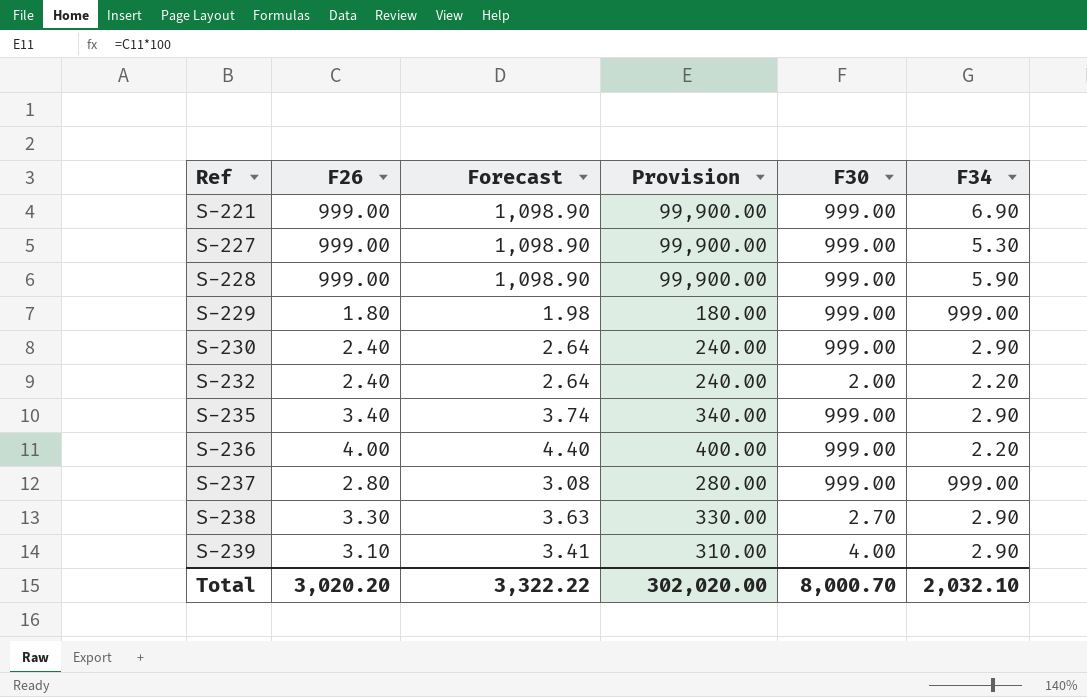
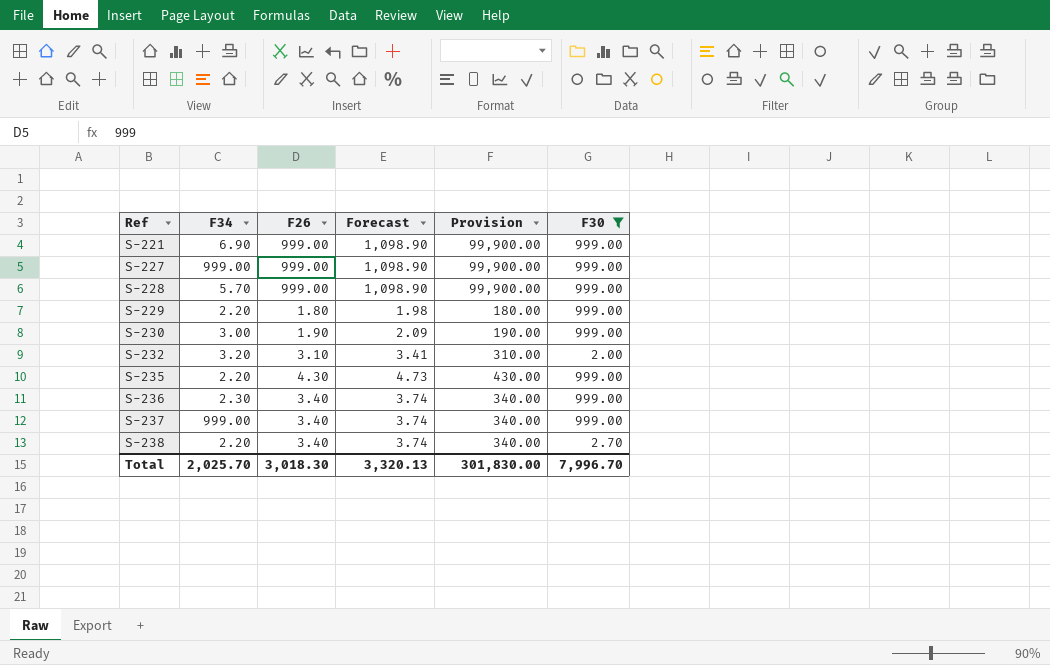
filter: none -> F30 != 4.00
column F34 | position: 6 -> 2
S-227 | F34: 5.30 -> 999.00
S-228 | F34: 5.90 -> 5.70
S-229 | F34: 999.00 -> 2.20
S-230 | F34: 2.90 -> 3.00
S-230 | F26: 2.40 -> 1.90
S-230 | Forecast: 2.64 -> 2.09
S-230 | Provision: 240.00 -> 190.00
S-232 | F34: 2.20 -> 3.20
S-232 | F26: 2.40 -> 3.10
S-232 | Forecast: 2.64 -> 3.41
S-232 | Provision: 240.00 -> 310.00
S-235 | F34: 2.90 -> 2.20
S-235 | F26: 3.40 -> 4.30
S-235 | Forecast: 3.74 -> 4.73
S-235 | Provision: 340.00 -> 430.00
S-236 | F34: 2.20 -> 2.30
S-236 | F26: 4.00 -> 3.40
S-236 | Forecast: 4.40 -> 3.74
S-236 | Provision: 400.00 -> 340.00
S-237 | F26: 2.80 -> 3.40
S-237 | Forecast: 3.08 -> 3.74
S-237 | Provision: 280.00 -> 340.00
S-238 | F34: 2.90 -> 2.20
S-238 | F26: 3.30 -> 3.40
S-238 | Forecast: 3.63 -> 3.74
S-238 | Provision: 330.00 -> 340.00
Total | F34: 2,032.10 -> 2,025.70
Total | F26: 3,020.20 -> 3,018.30
Total | Forecast: 3,322.22 -> 3,320.13
Total | Provision: 302,020.00 -> 301,830.00
Total | F30: 8,000.70 -> 7,996.70

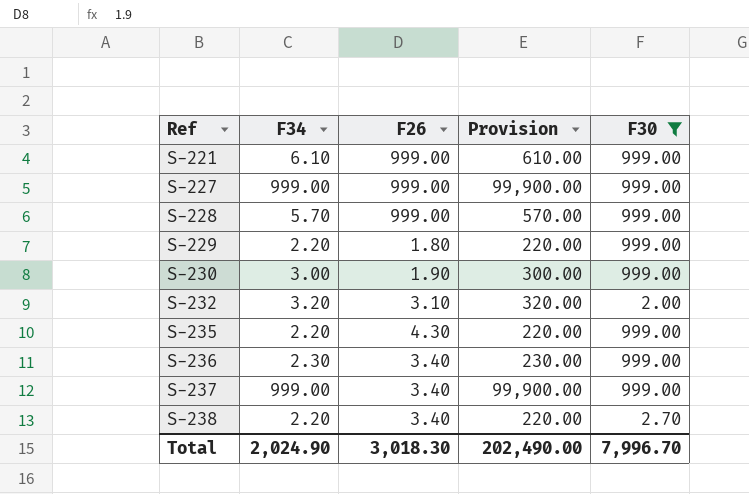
column Forecast | formula: [F26] * 1.1 -> none
column Provision | formula: [F26] * 100 -> [F34] * 100
S-221 | F34: 6.90 -> 6.10
Total | F34: 2,025.70 -> 2,024.90
Total | Provision: 301,830.00 -> 202,490.00

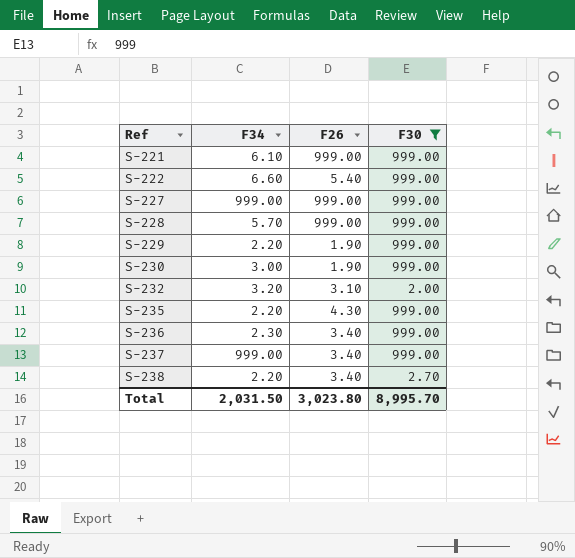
column Provision | formula: [F34] * 100 -> none
row S-222: none -> 6.60 | 5.40 | 999.00
S-229 | F26: 1.80 -> 1.90
Total | F34: 2,024.90 -> 2,031.50
Total | F26: 3,018.30 -> 3,023.80
Total | F30: 7,996.70 -> 8,995.70

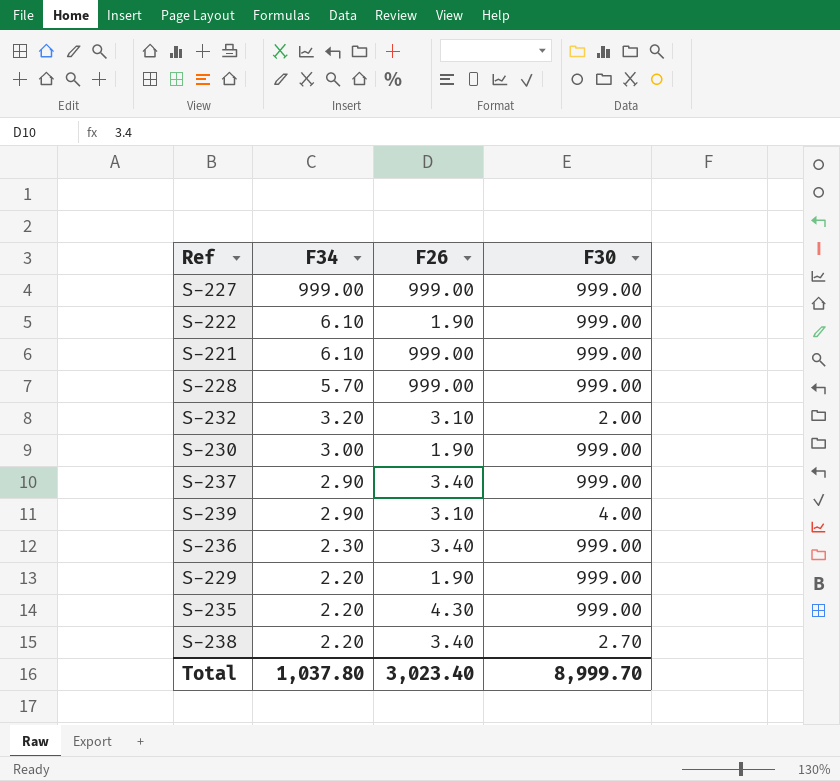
filter: F30 != 4.00 -> none
row order: Ref ascending -> F34 descending
S-222 | F34: 6.60 -> 6.10
S-222 | F26: 5.40 -> 1.90
S-237 | F34: 999.00 -> 2.90
Total | F34: 2,031.50 -> 1,037.80
Total | F26: 3,023.80 -> 3,023.40
Total | F30: 8,995.70 -> 8,999.70

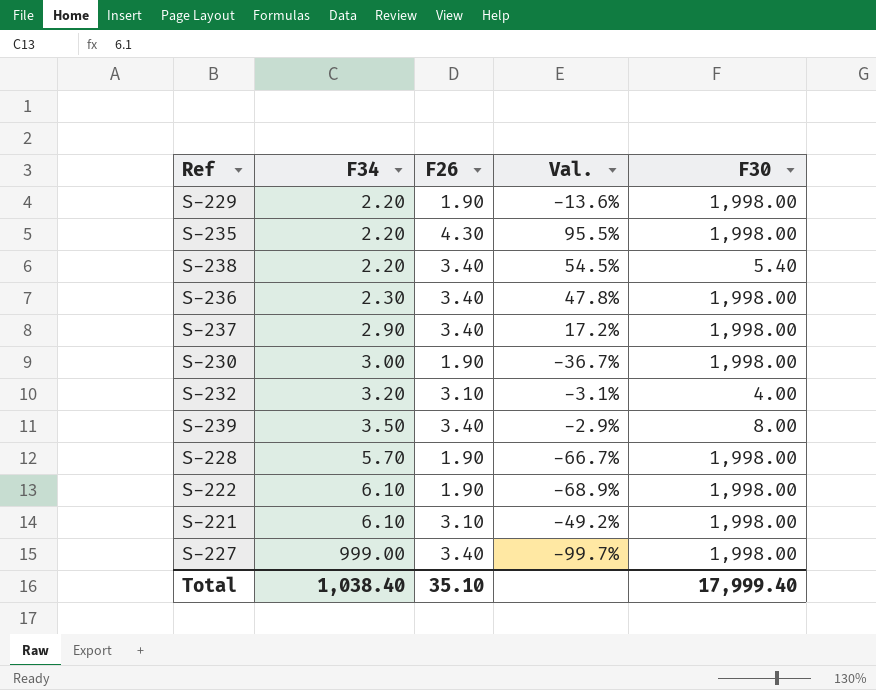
row order: F34 descending -> F34 ascending
column Val. | formula: none -> ([F26] - [F34]) / [F34]
S-229 | F30: 999.00 -> 1,998.00
S-235 | F30: 999.00 -> 1,998.00
S-238 | F30: 2.70 -> 5.40
S-236 | F30: 999.00 -> 1,998.00
S-237 | F30: 999.00 -> 1,998.00
S-230 | F30: 999.00 -> 1,998.00
S-232 | F30: 2.00 -> 4.00
S-239 | F34: 2.90 -> 3.50
S-239 | F26: 3.10 -> 3.40
S-239 | F30: 4.00 -> 8.00
S-228 | F26: 999.00 -> 1.90
S-228 | F30: 999.00 -> 1,998.00
S-222 | F30: 999.00 -> 1,998.00
S-221 | F26: 999.00 -> 3.10
S-221 | F30: 999.00 -> 1,998.00
S-227 | F26: 999.00 -> 3.40
S-227 | F30: 999.00 -> 1,998.00
Total | F34: 1,037.80 -> 1,038.40
Total | F26: 3,023.40 -> 35.10
Total | F30: 8,999.70 -> 17,999.40

